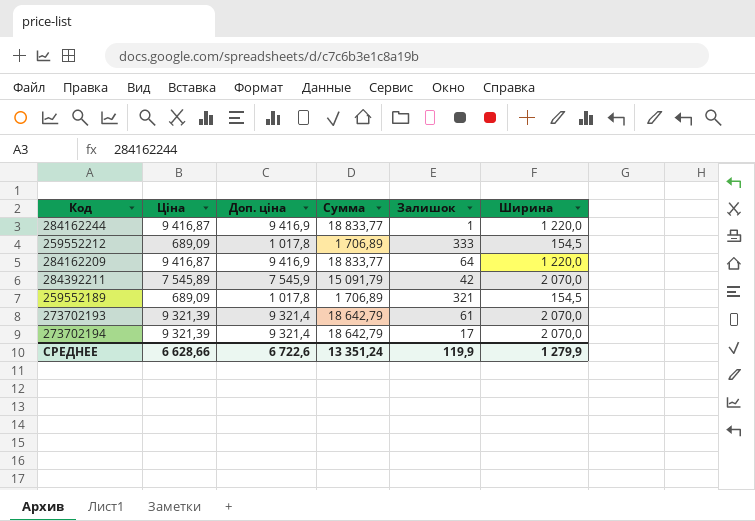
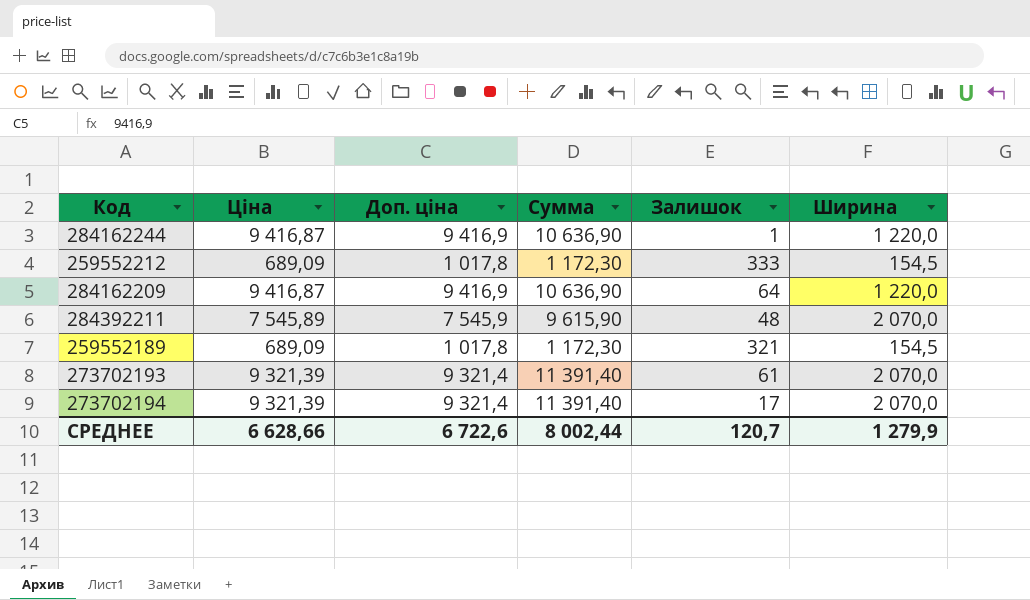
column Сумма | formula: [Ціна] + [Доп. ціна] -> [Доп. ціна] + [Ширина]
284392211 | Залишок: 42 -> 48
СРЕДНЕЕ | Сумма: 13 351,24 -> 8 002,44
СРЕДНЕЕ | Залишок: 119,9 -> 120,7

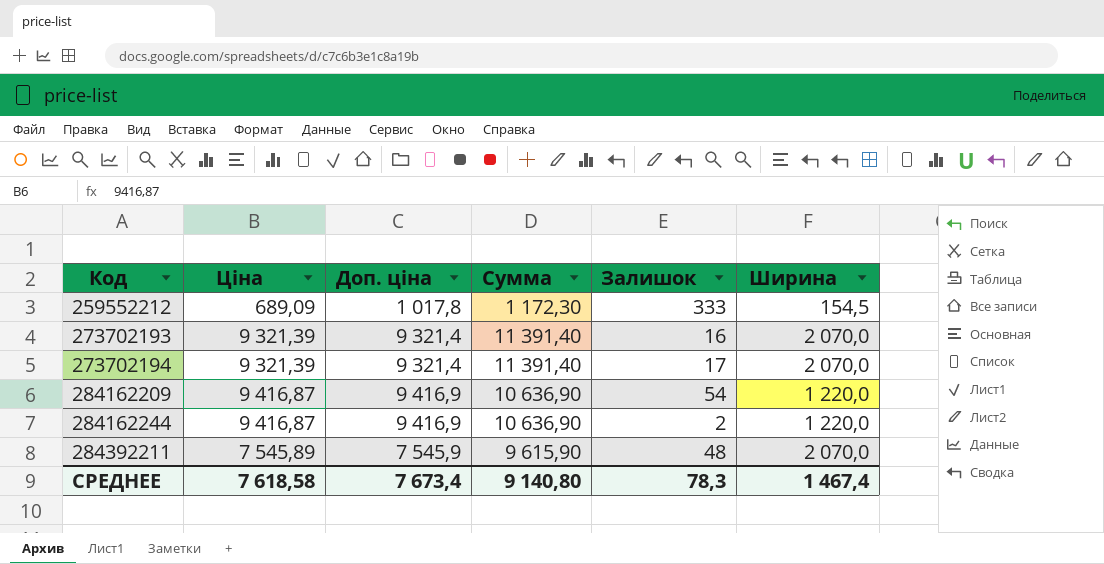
row order: none -> Код ascending
row 259552189: 689,09 | 1 017,8 | 1 172,30 | 321 | 154,5 -> none
273702193 | Залишок: 61 -> 16
284162209 | Залишок: 64 -> 54
284162244 | Залишок: 1 -> 2
СРЕДНЕЕ | Ціна: 6 628,66 -> 7 618,58
СРЕДНЕЕ | Доп. ціна: 6 722,6 -> 7 673,4
СРЕДНЕЕ | Сумма: 8 002,44 -> 9 140,80
СРЕДНЕЕ | Залишок: 120,7 -> 78,3
СРЕДНЕЕ | Ширина: 1 279,9 -> 1 467,4

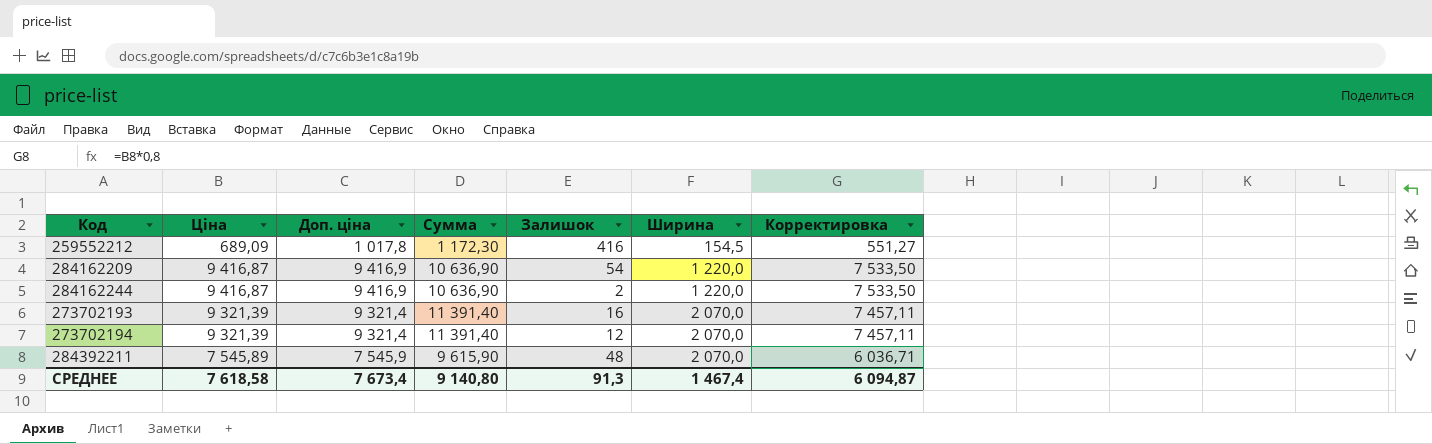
row order: Код ascending -> Ширина ascending
column Корректировка | formula: none -> [Ціна] * 0,8
259552212 | Залишок: 333 -> 416
273702194 | Залишок: 17 -> 12
СРЕДНЕЕ | Залишок: 78,3 -> 91,3

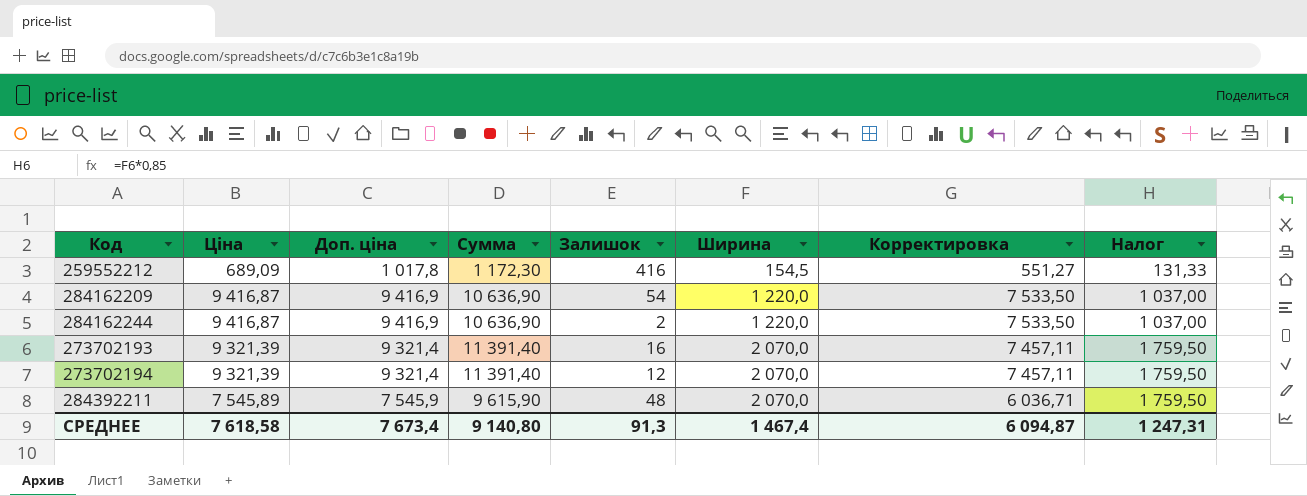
column Налог | formula: none -> [Ширина] * 0,85

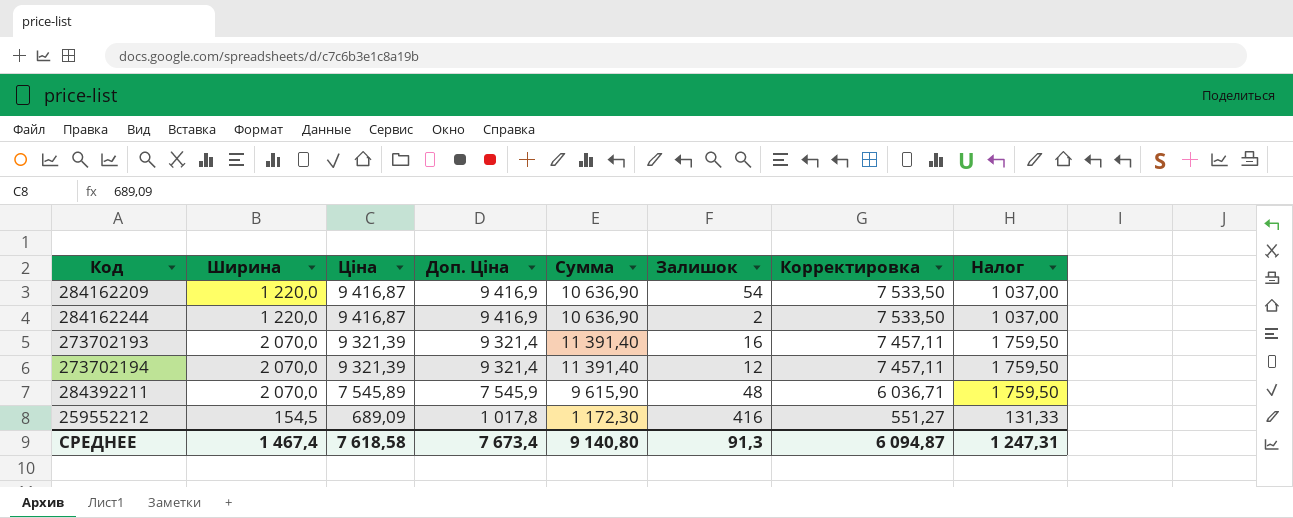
row order: Ширина ascending -> Ціна descending
column Ширина | position: 6 -> 2
column name: Доп. ціна -> Доп. Ціна

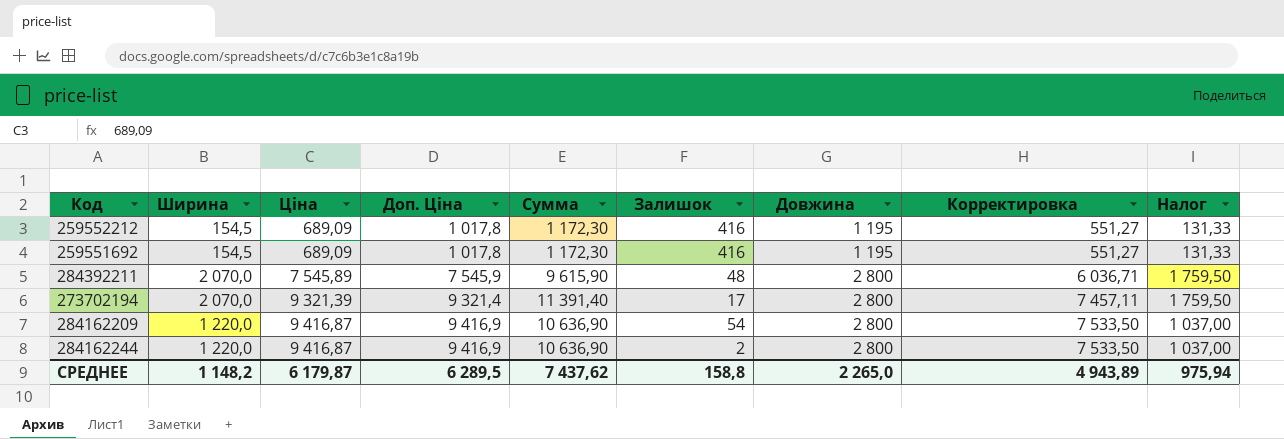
row order: Ціна descending -> Ціна ascending
column Довжина | position: none -> 7
row 273702193: 2 070,0 | 9 321,39 | 9 321,4 | 11 391,40 | 16 | 7 457,11 | 1 759,50 -> none
row 259551692: none -> 154,5 | 689,09 | 1 017,8 | 1 172,30 | 416 | 1 195 | 551,27 | 131,33
273702194 | Залишок: 12 -> 17
СРЕДНЕЕ | Ширина: 1 467,4 -> 1 148,2
СРЕДНЕЕ | Ціна: 7 618,58 -> 6 179,87
СРЕДНЕЕ | Доп. Ціна: 7 673,4 -> 6 289,5
СРЕДНЕЕ | Сумма: 9 140,80 -> 7 437,62
СРЕДНЕЕ | Залишок: 91,3 -> 158,8
СРЕДНЕЕ | Корректировка: 6 094,87 -> 4 943,89
СРЕДНЕЕ | Налог: 1 247,31 -> 975,94

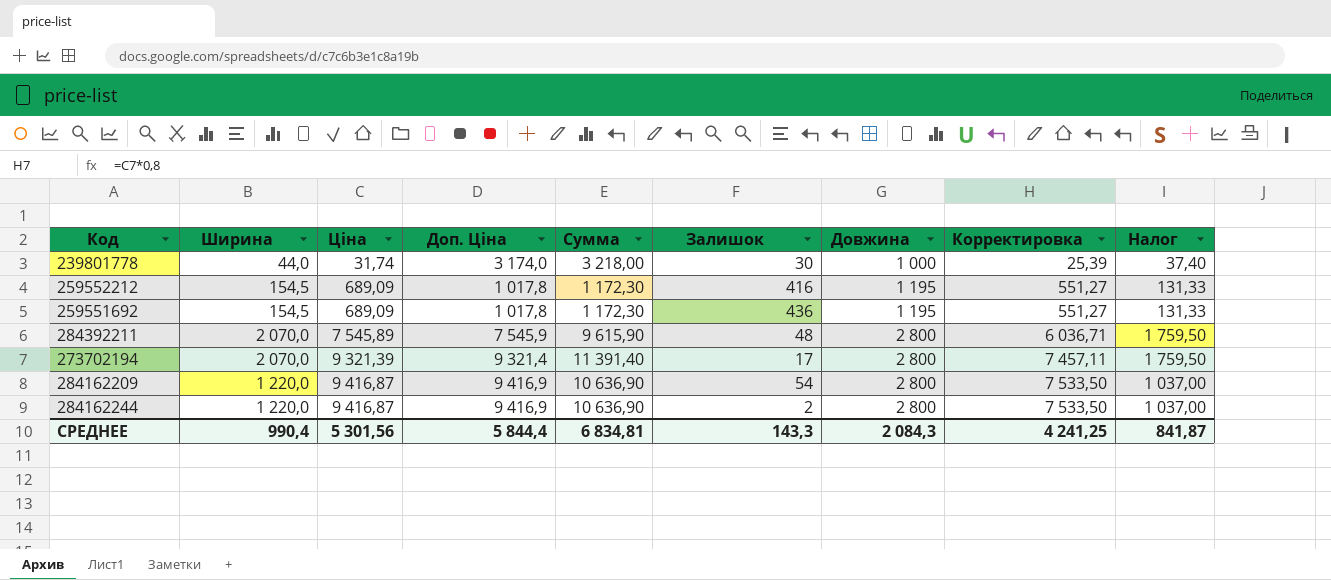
row 239801778: none -> 44,0 | 31,74 | 3 174,0 | 3 218,00 | 30 | 1 000 | 25,39 | 37,40
259551692 | Залишок: 416 -> 436
СРЕДНЕЕ | Ширина: 1 148,2 -> 990,4
СРЕДНЕЕ | Ціна: 6 179,87 -> 5 301,56
СРЕДНЕЕ | Доп. Ціна: 6 289,5 -> 5 844,4
СРЕДНЕЕ | Сумма: 7 437,62 -> 6 834,81
СРЕДНЕЕ | Залишок: 158,8 -> 143,3
СРЕДНЕЕ | Довжина: 2 265,0 -> 2 084,3
СРЕДНЕЕ | Корректировка: 4 943,89 -> 4 241,25
СРЕДНЕЕ | Налог: 975,94 -> 841,87

